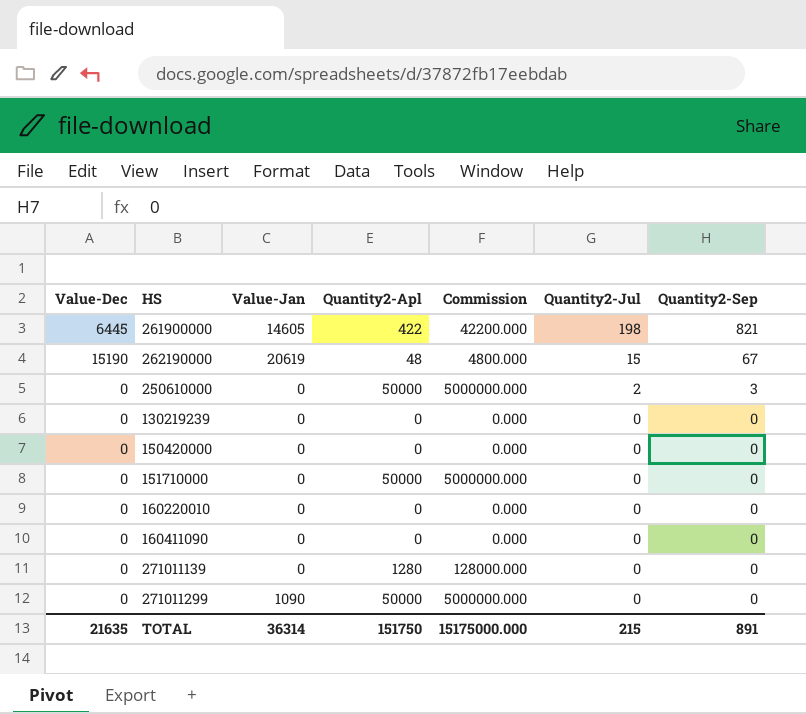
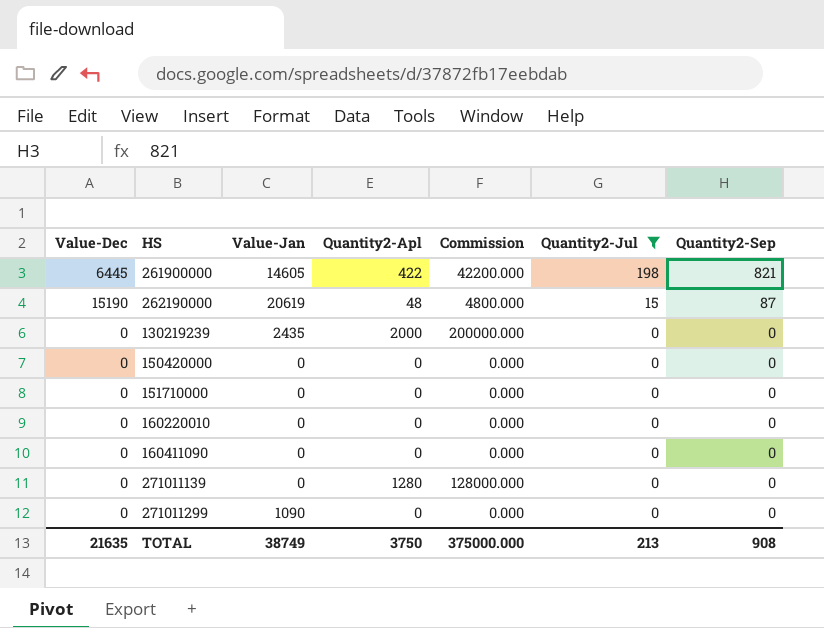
filter: none -> Quantity2-Jul != 2
262190000 | Quantity2-Sep: 67 -> 87
130219239 | Value-Jan: 0 -> 2435
130219239 | Quantity2-Apl: 0 -> 2000
130219239 | Commission: 0.000 -> 200000.000
151710000 | Quantity2-Apl: 50000 -> 0
151710000 | Commission: 5000000.000 -> 0.000
271011299 | Quantity2-Apl: 50000 -> 0
271011299 | Commission: 5000000.000 -> 0.000
TOTAL | Value-Jan: 36314 -> 38749
TOTAL | Quantity2-Apl: 151750 -> 3750
TOTAL | Commission: 15175000.000 -> 375000.000
TOTAL | Quantity2-Jul: 215 -> 213
TOTAL | Quantity2-Sep: 891 -> 908

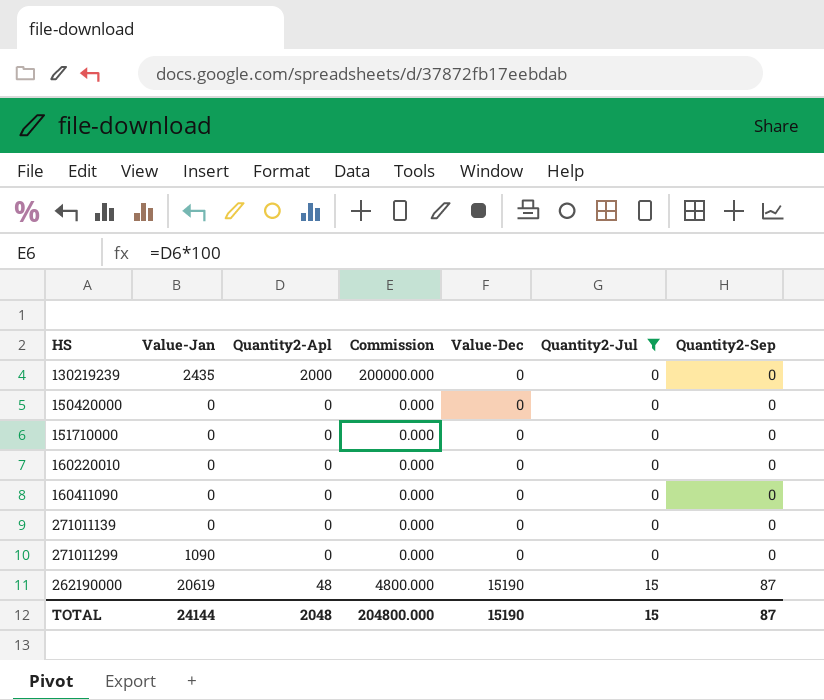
row order: Quantity2-Jul descending -> Value-Dec ascending
column Value-Dec | position: 1 -> 5
row 261900000: 6445 | 14605 | 422 | 42200.000 | 198 | 821 -> none
271011139 | Quantity2-Apl: 1280 -> 0
271011139 | Commission: 128000.000 -> 0.000
TOTAL | Value-Jan: 38749 -> 24144
TOTAL | Quantity2-Apl: 3750 -> 2048
TOTAL | Commission: 375000.000 -> 204800.000
TOTAL | Value-Dec: 21635 -> 15190
TOTAL | Quantity2-Jul: 213 -> 15
TOTAL | Quantity2-Sep: 908 -> 87

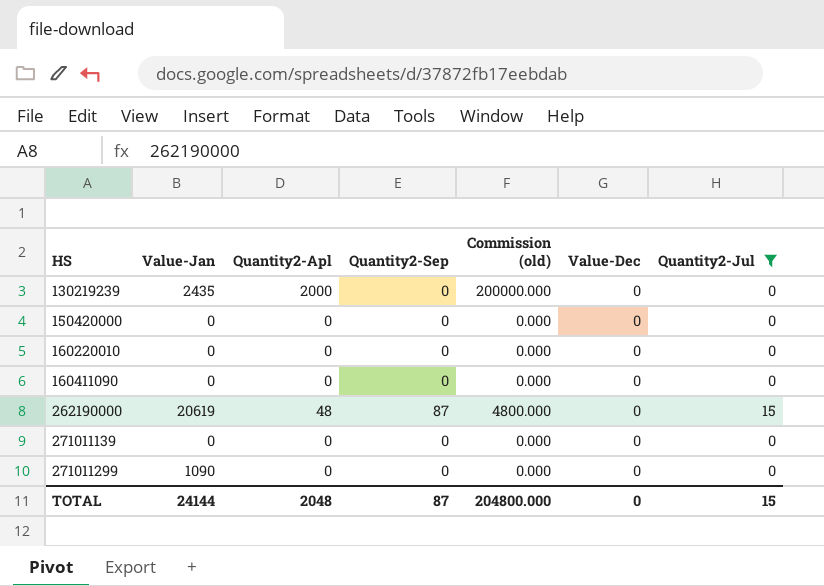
row order: Value-Dec ascending -> HS ascending
column Quantity2-Sep | position: 7 -> 4
column name: Commission -> Commission (old)
row 151710000: 0 | 0 | 0.000 | 0 | 0 | 0 -> none
262190000 | Value-Dec: 15190 -> 0
TOTAL | Value-Dec: 15190 -> 0

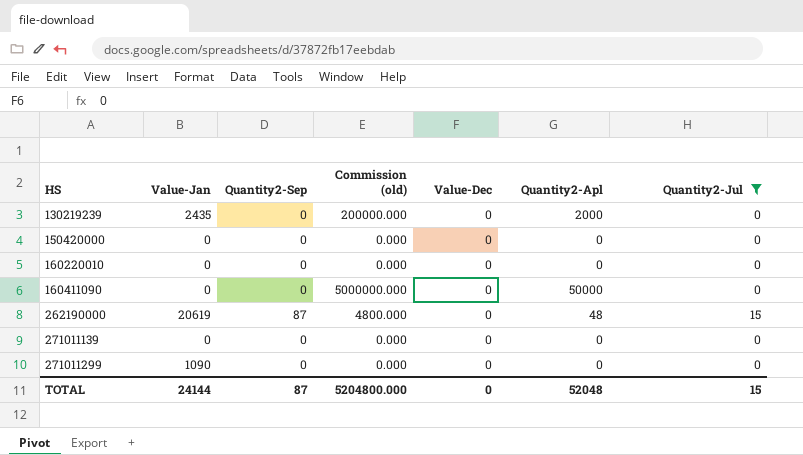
column Quantity2-Apl | position: 3 -> 6
160411090 | Commission (old): 0.000 -> 5000000.000
160411090 | Quantity2-Apl: 0 -> 50000
TOTAL | Commission (old): 204800.000 -> 5204800.000
TOTAL | Quantity2-Apl: 2048 -> 52048

